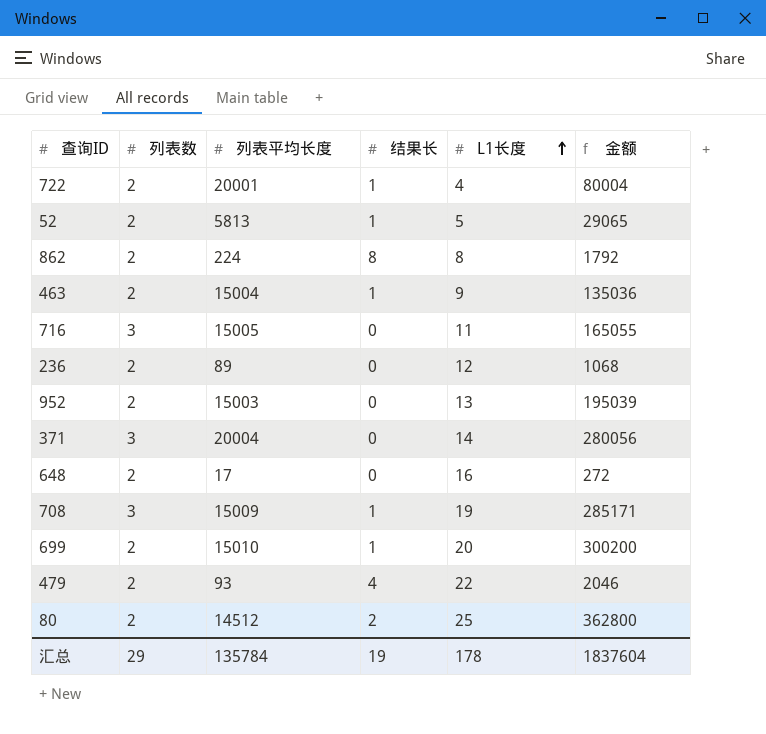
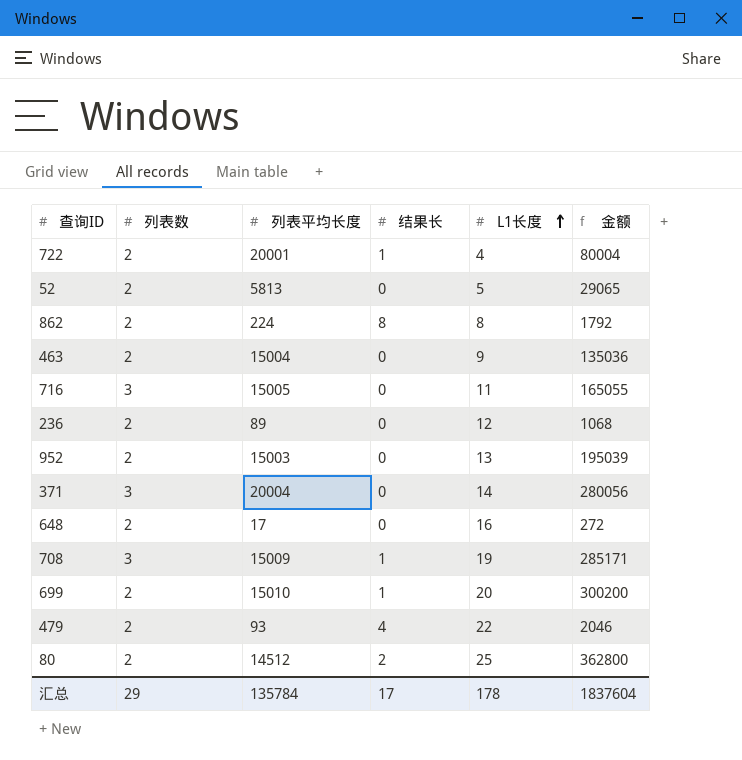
52 | 结果长: 1 -> 0
463 | 结果长: 1 -> 0
汇总 | 结果长: 19 -> 17

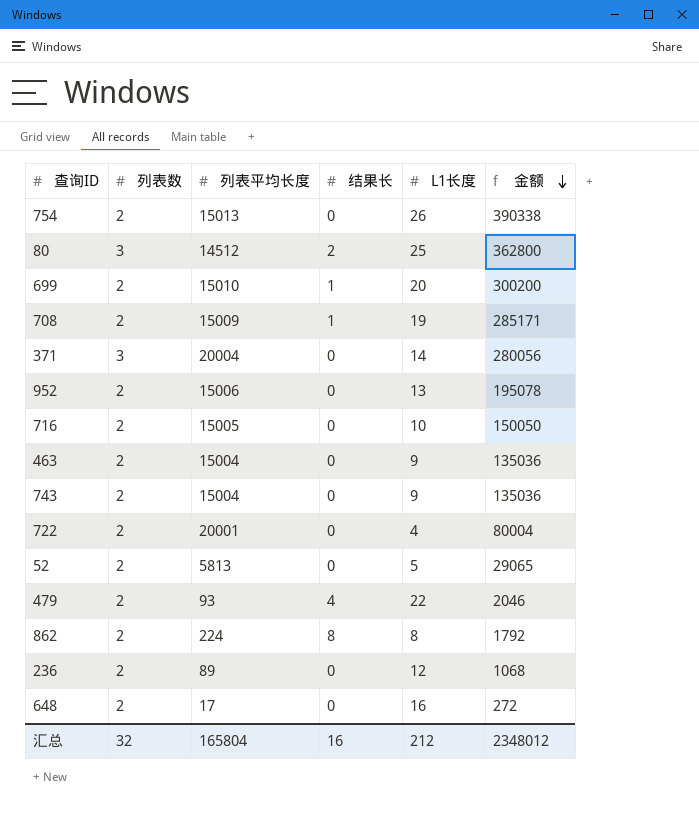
row order: L1长度 ascending -> 金额 descending
row 754: none -> 2 | 15013 | 0 | 26 | 390338
80 | 列表数: 2 -> 3
708 | 列表数: 3 -> 2
952 | 列表平均长度: 15003 -> 15006
952 | 金额: 195039 -> 195078
716 | 列表数: 3 -> 2
716 | L1长度: 11 -> 10
716 | 金额: 165055 -> 150050
row 743: none -> 2 | 15004 | 0 | 9 | 135036
722 | 结果长: 1 -> 0
汇总 | 列表数: 29 -> 32
汇总 | 列表平均长度: 135784 -> 165804
汇总 | 结果长: 17 -> 16
汇总 | L1长度: 178 -> 212
汇总 | 金额: 1837604 -> 2348012

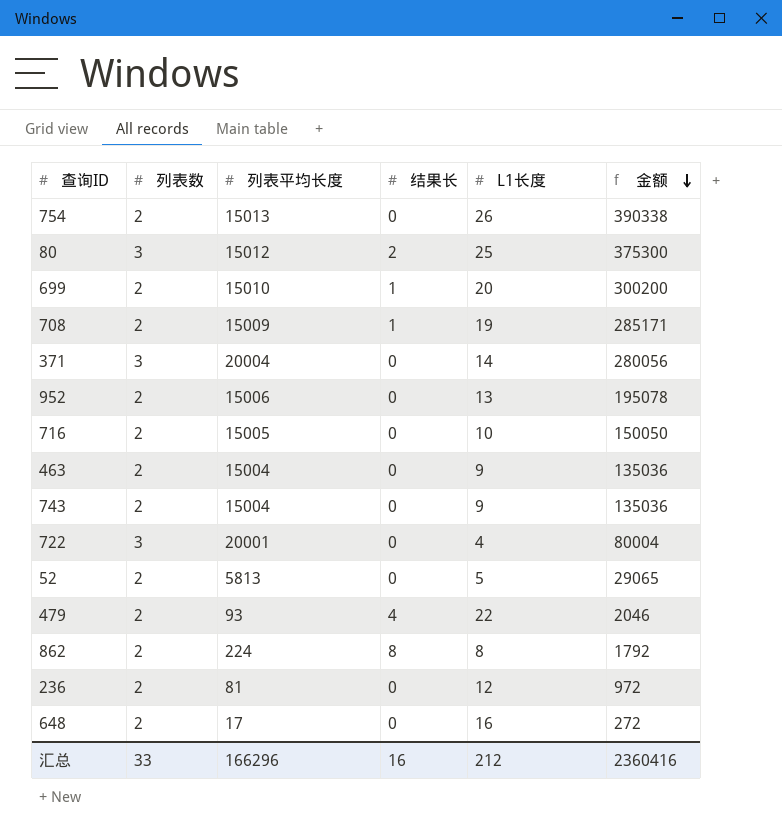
80 | 列表平均长度: 14512 -> 15012
80 | 金额: 362800 -> 375300
722 | 列表数: 2 -> 3
236 | 列表平均长度: 89 -> 81
236 | 金额: 1068 -> 972
汇总 | 列表数: 32 -> 33
汇总 | 列表平均长度: 165804 -> 166296
汇总 | 金额: 2348012 -> 2360416

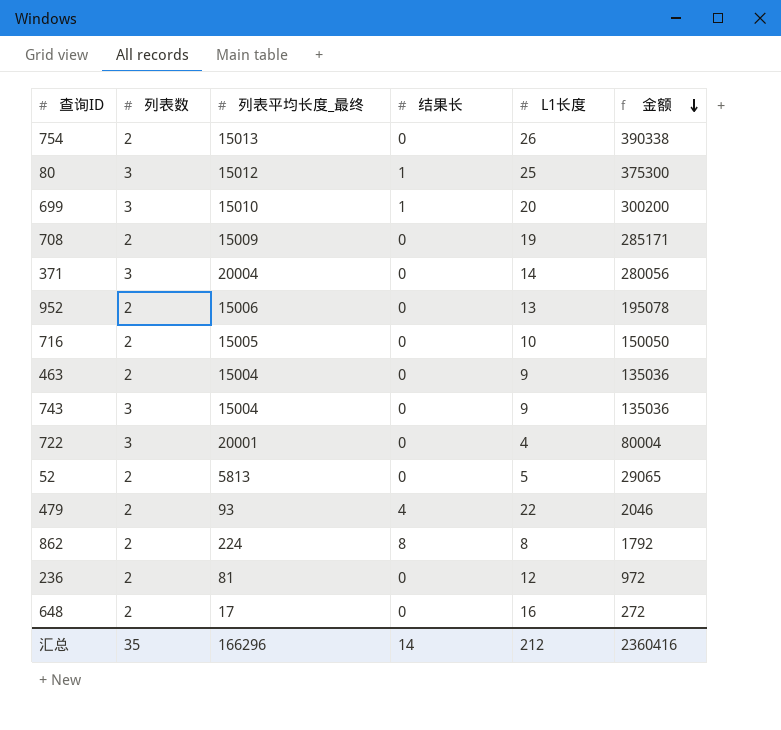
column name: 列表平均长度 -> 列表平均长度_最终
80 | 结果长: 2 -> 1
699 | 列表数: 2 -> 3
708 | 结果长: 1 -> 0
743 | 列表数: 2 -> 3
汇总 | 列表数: 33 -> 35
汇总 | 结果长: 16 -> 14

